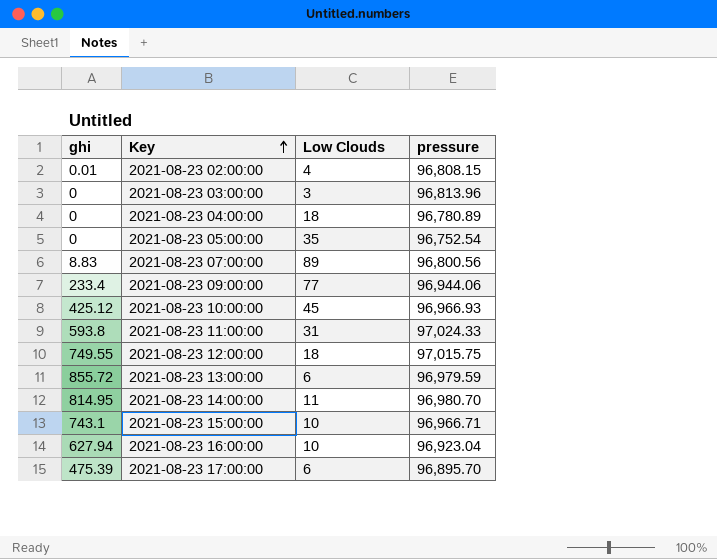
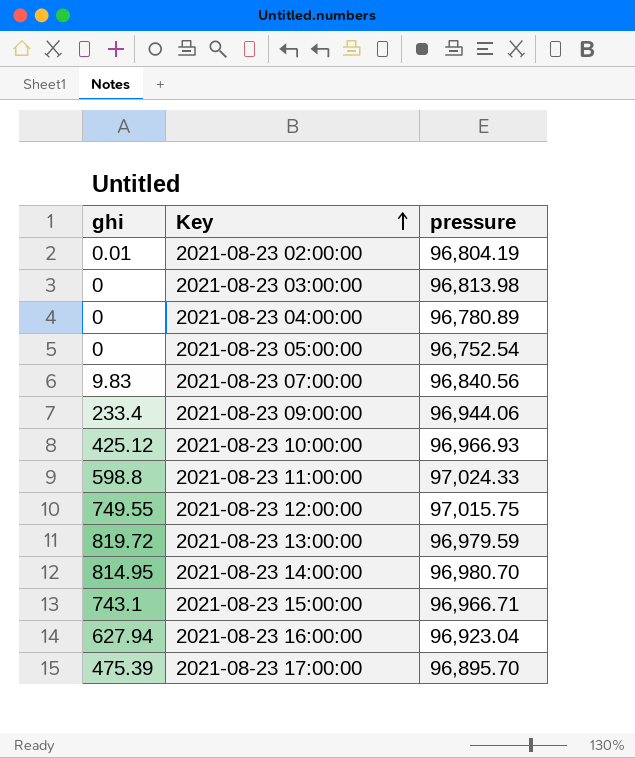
column Low Clouds | position: 3 -> none
2021-08-23 02:00:00 | pressure: 96,808.15 -> 96,804.19
2021-08-23 03:00:00 | pressure: 96,813.96 -> 96,813.98
2021-08-23 07:00:00 | ghi: 8.83 -> 9.83
2021-08-23 07:00:00 | pressure: 96,800.56 -> 96,840.56
2021-08-23 11:00:00 | ghi: 593.8 -> 598.8
2021-08-23 13:00:00 | ghi: 855.72 -> 819.72

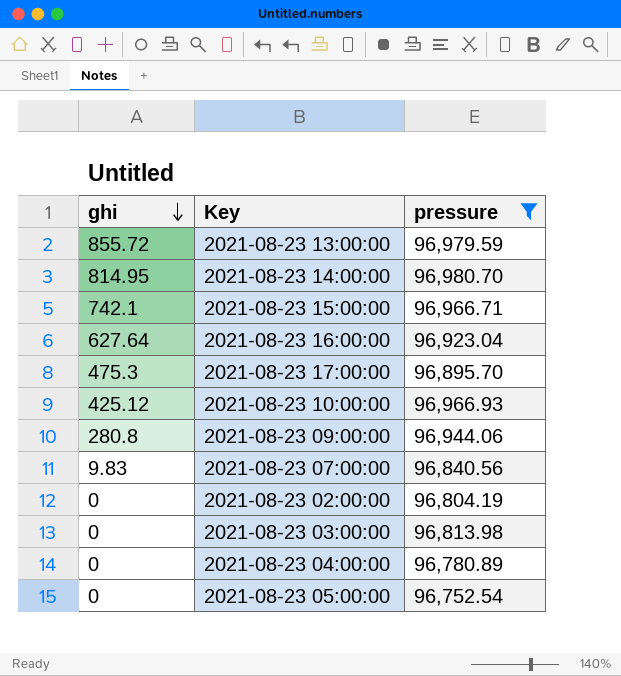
filter: none -> pressure <= 96,980.70
row order: Key ascending -> ghi descending
2021-08-23 13:00:00 | ghi: 819.72 -> 855.72
2021-08-23 15:00:00 | ghi: 743.1 -> 742.1
2021-08-23 16:00:00 | ghi: 627.94 -> 627.64
2021-08-23 17:00:00 | ghi: 475.39 -> 475.3
2021-08-23 09:00:00 | ghi: 233.4 -> 280.8
2021-08-23 02:00:00 | ghi: 0.01 -> 0

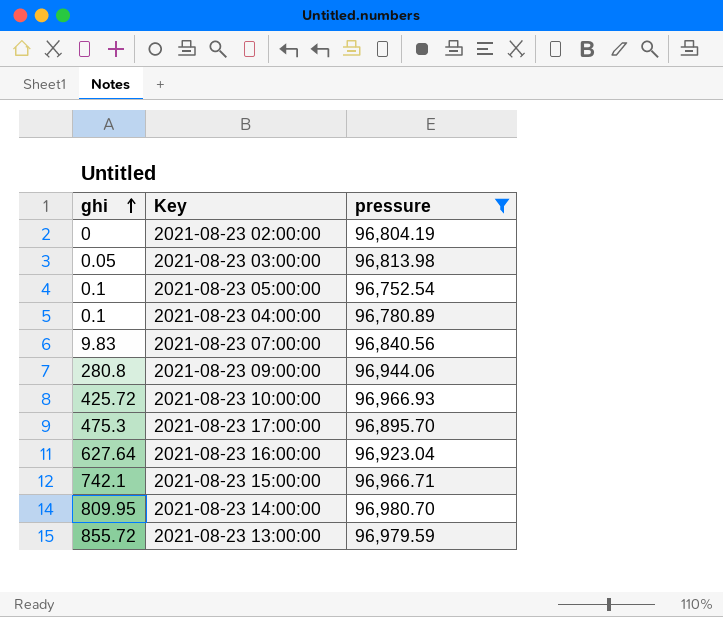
row order: ghi descending -> ghi ascending
2021-08-23 03:00:00 | ghi: 0 -> 0.05
2021-08-23 05:00:00 | ghi: 0 -> 0.1
2021-08-23 04:00:00 | ghi: 0 -> 0.1
2021-08-23 10:00:00 | ghi: 425.12 -> 425.72
2021-08-23 14:00:00 | ghi: 814.95 -> 809.95

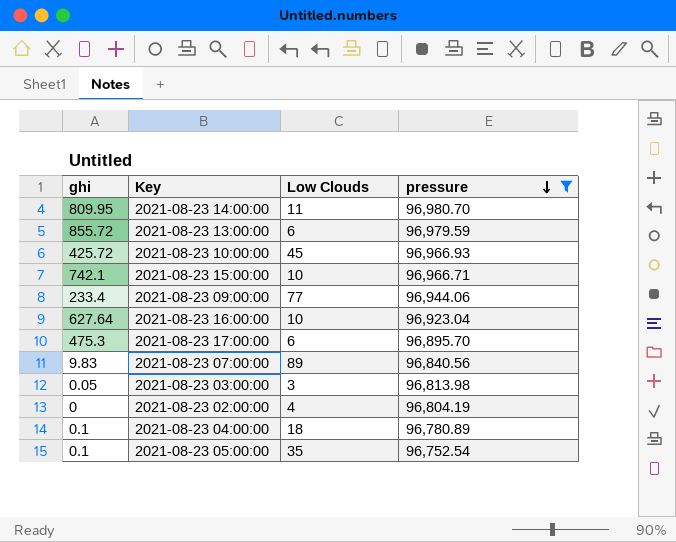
row order: ghi ascending -> pressure descending
column Low Clouds | position: none -> 3
2021-08-23 09:00:00 | ghi: 280.8 -> 233.4

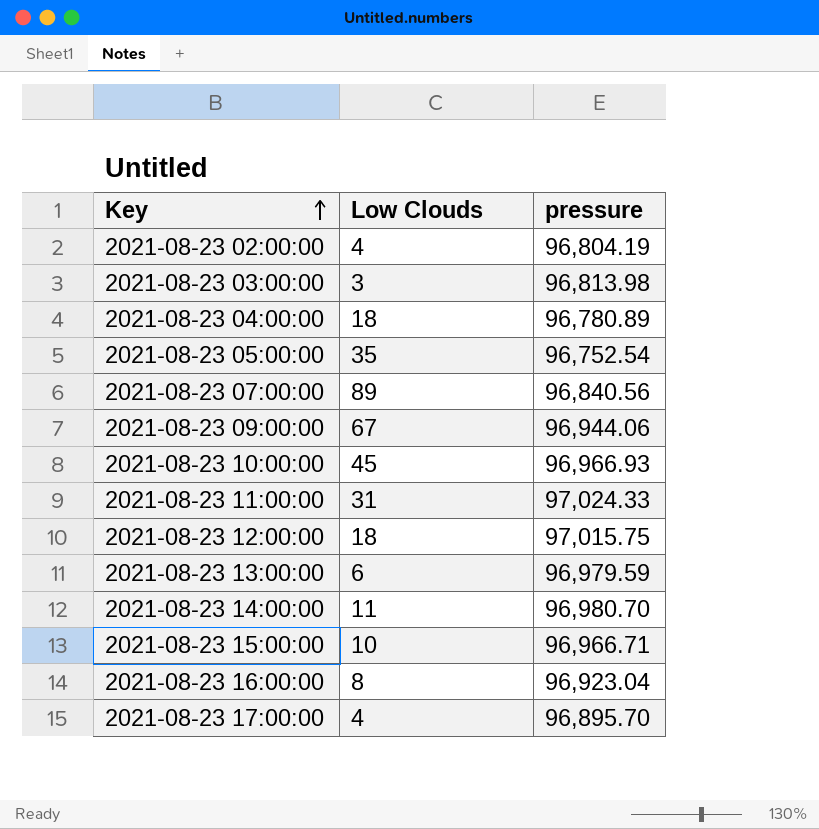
filter: pressure <= 96,980.70 -> none
row order: pressure descending -> Key ascending
column ghi | position: 1 -> none
2021-08-23 09:00:00 | Low Clouds: 77 -> 67
2021-08-23 16:00:00 | Low Clouds: 10 -> 8
2021-08-23 17:00:00 | Low Clouds: 6 -> 4

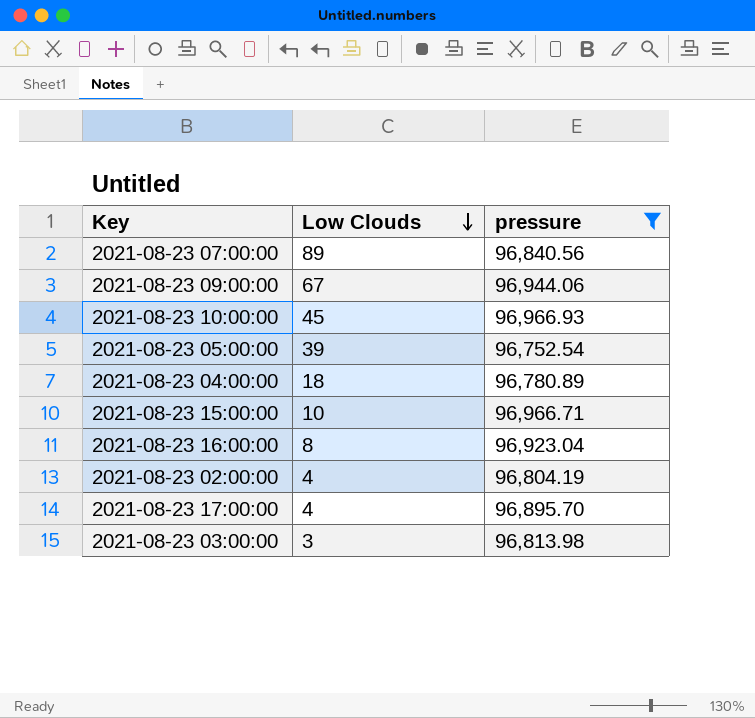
filter: none -> pressure <= 96,966.93
row order: Key ascending -> Low Clouds descending
2021-08-23 05:00:00 | Low Clouds: 35 -> 39

